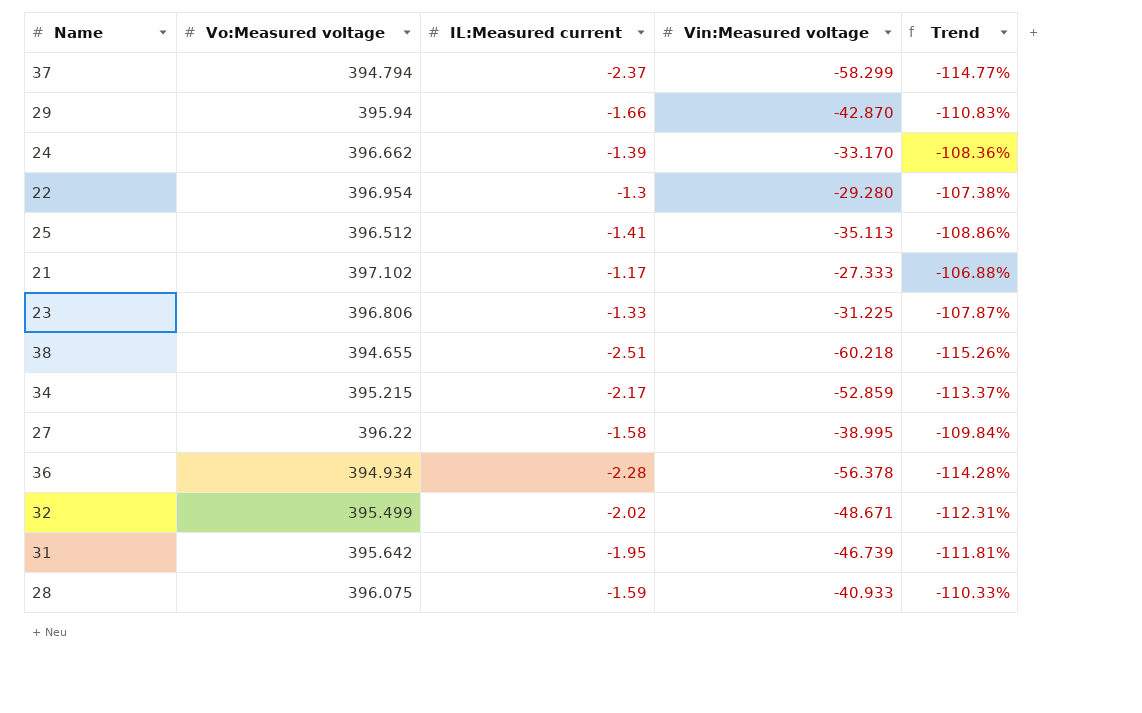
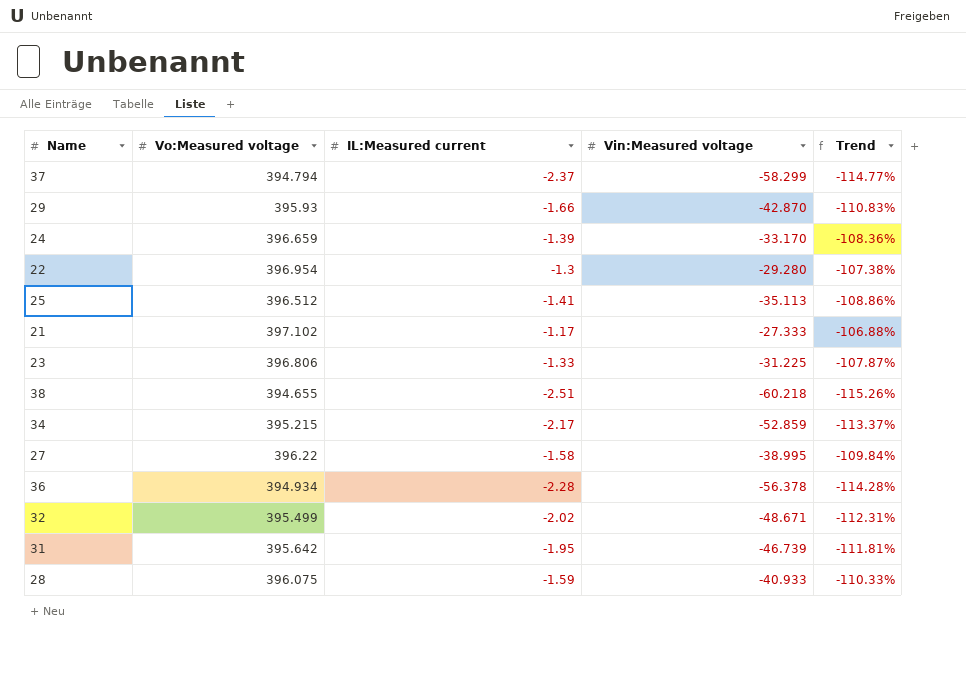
29 | Vo:Measured voltage: 395.94 -> 395.93
24 | Vo:Measured voltage: 396.662 -> 396.659

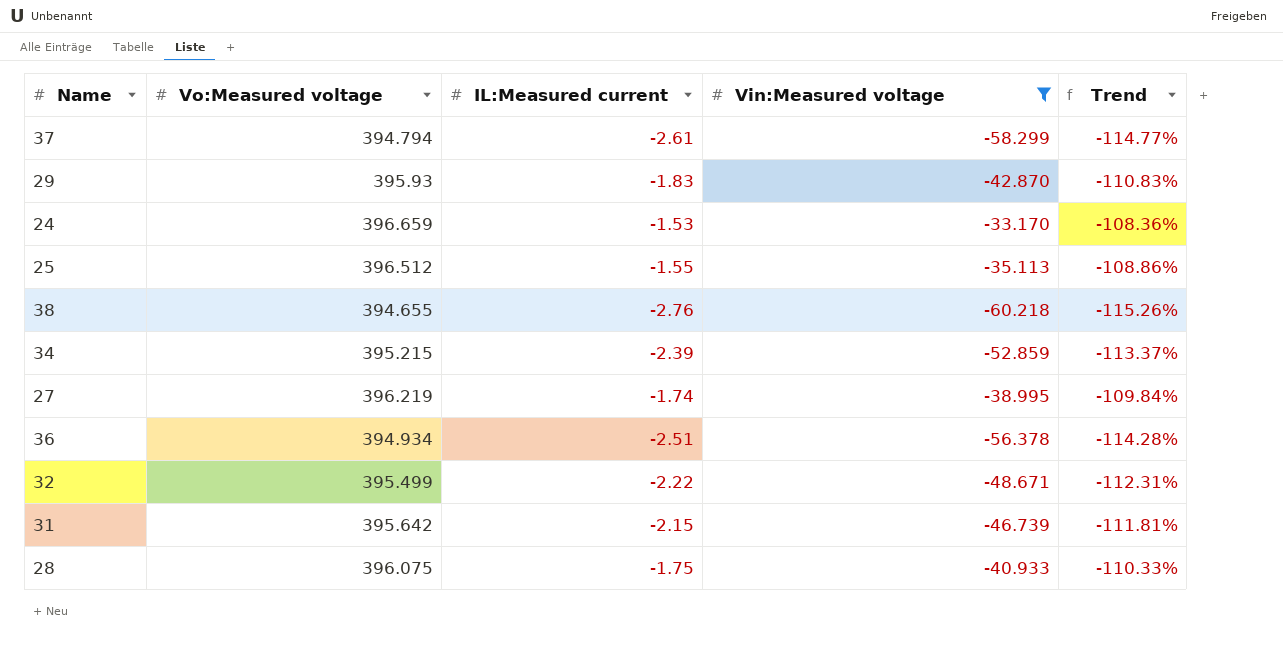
filter: none -> Vin:Measured voltage <= -33.170
37 | IL:Measured current: -2.37 -> -2.61
29 | IL:Measured current: -1.66 -> -1.83
24 | IL:Measured current: -1.39 -> -1.53
25 | IL:Measured current: -1.41 -> -1.55
38 | IL:Measured current: -2.51 -> -2.76
34 | IL:Measured current: -2.17 -> -2.39
27 | Vo:Measured voltage: 396.22 -> 396.219
27 | IL:Measured current: -1.58 -> -1.74
36 | IL:Measured current: -2.28 -> -2.51
32 | IL:Measured current: -2.02 -> -2.22
31 | IL:Measured current: -1.95 -> -2.15
28 | IL:Measured current: -1.59 -> -1.75

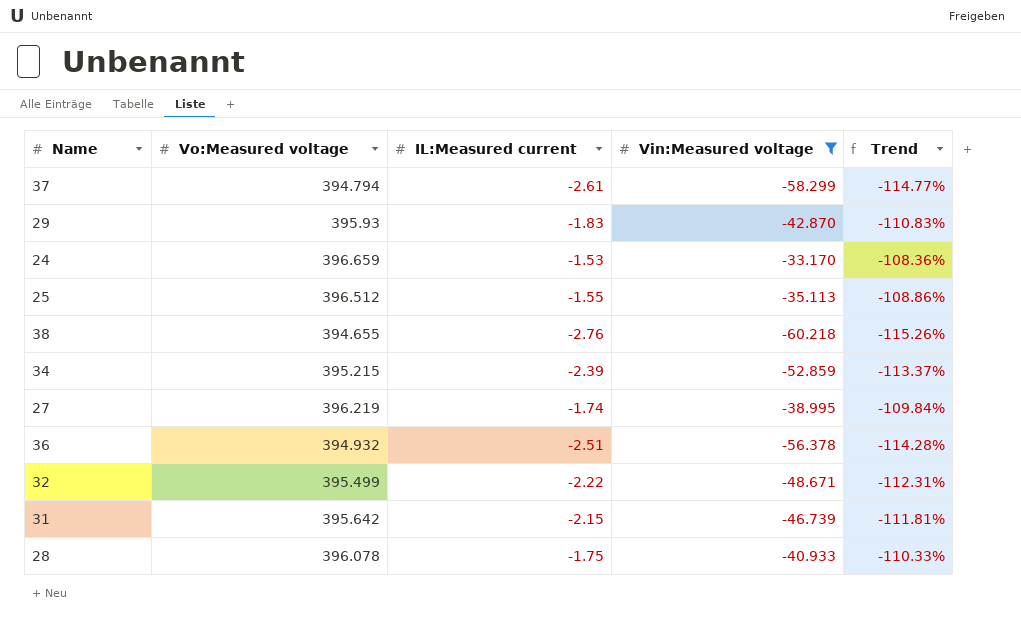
36 | Vo:Measured voltage: 394.934 -> 394.932
28 | Vo:Measured voltage: 396.075 -> 396.078

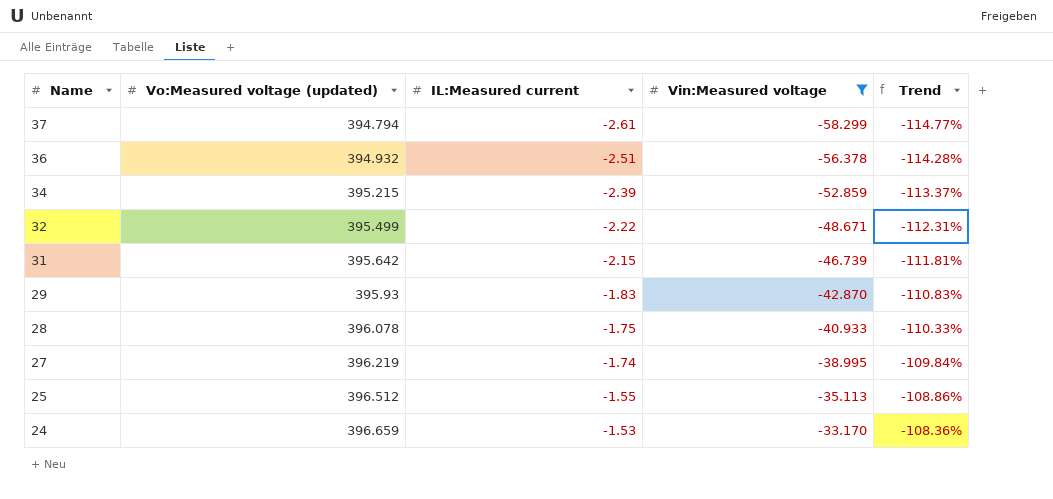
row order: none -> Name descending
column name: Vo:Measured voltage -> Vo:Measured voltage (updated)
row 38: 394.655 | -2.76 | -60.218 | -115.26% -> none

